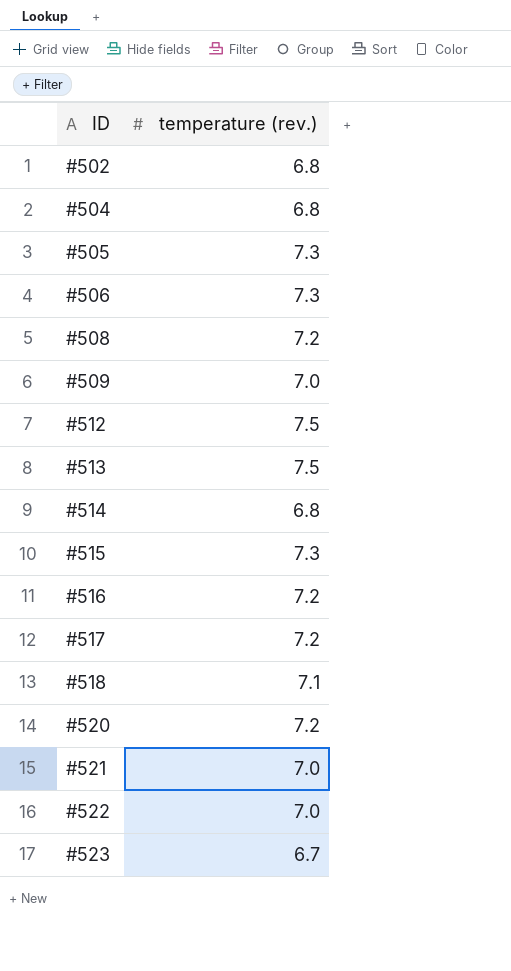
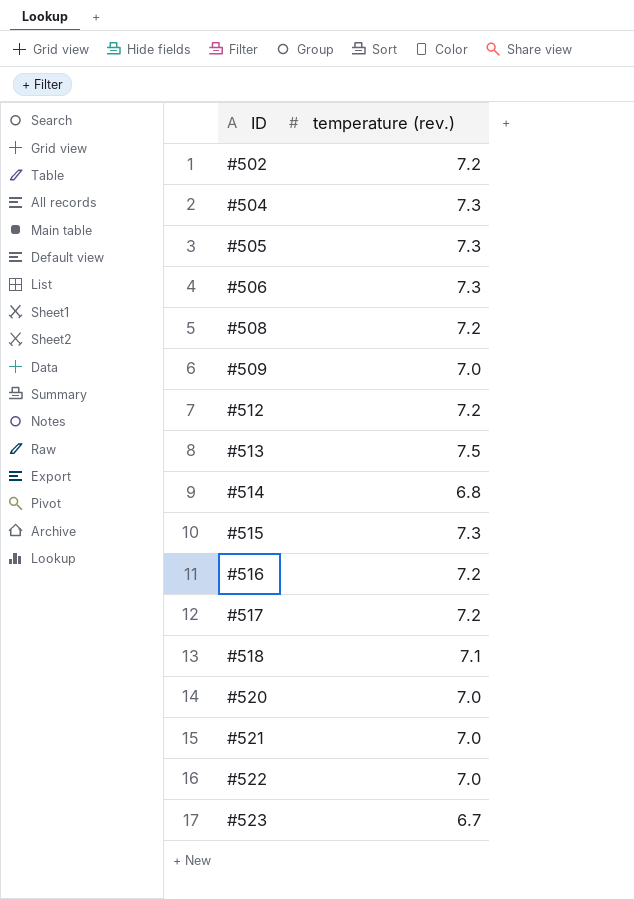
#502 | temperature (rev.): 6.8 -> 7.2
#504 | temperature (rev.): 6.8 -> 7.3
#512 | temperature (rev.): 7.5 -> 7.2
#520 | temperature (rev.): 7.2 -> 7.0

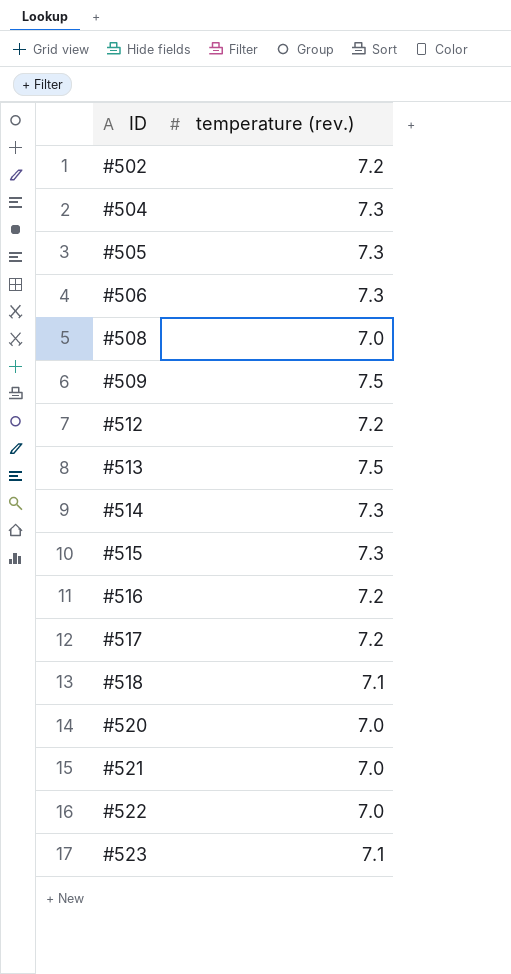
#508 | temperature (rev.): 7.2 -> 7.0
#509 | temperature (rev.): 7.0 -> 7.5
#514 | temperature (rev.): 6.8 -> 7.3
#523 | temperature (rev.): 6.7 -> 7.1

